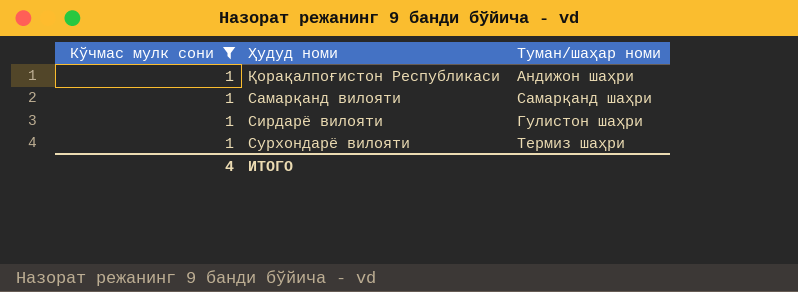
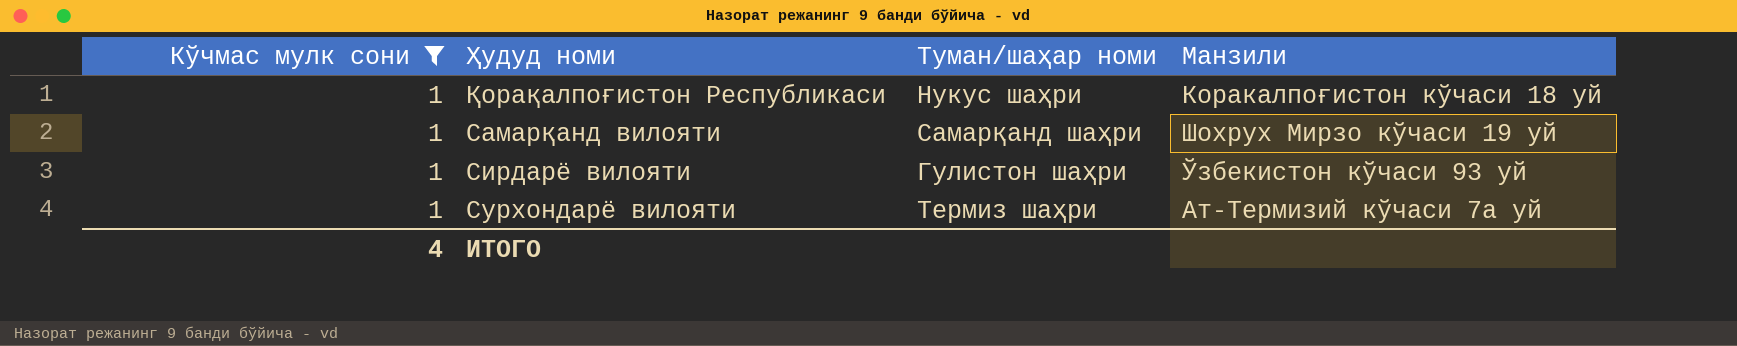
column Манзили | position: none -> 4
Қорақалпоғистон Республикаси | Туман/шаҳар номи: Андижон шаҳри -> Нукус шаҳри

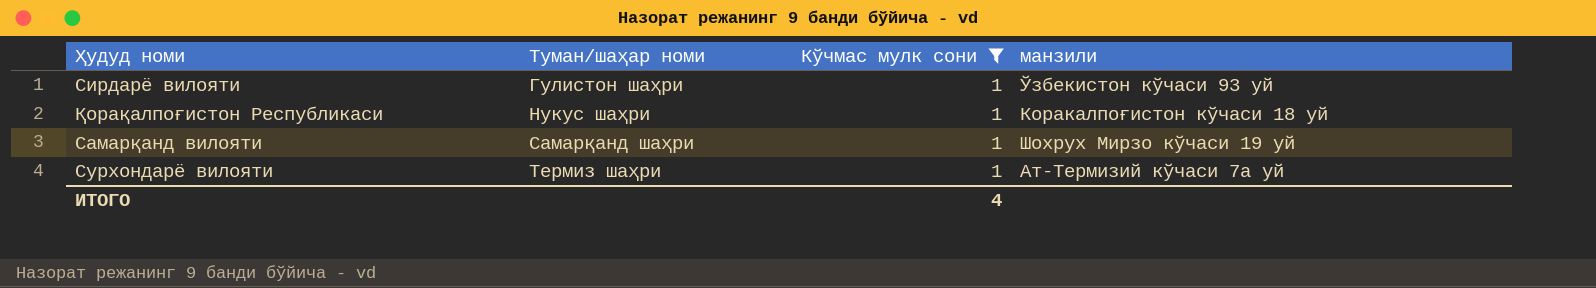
row order: none -> Туман/шаҳар номи ascending
column Кўчмас мулк сони | position: 1 -> 3
column name: Манзили -> манзили

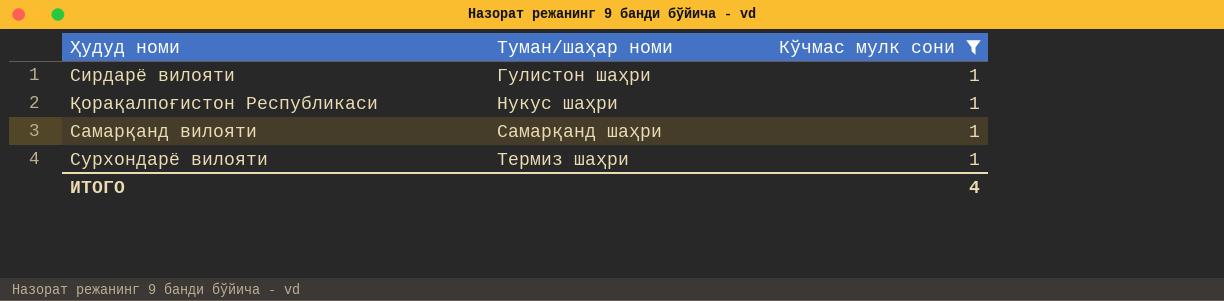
column манзили | position: 4 -> none

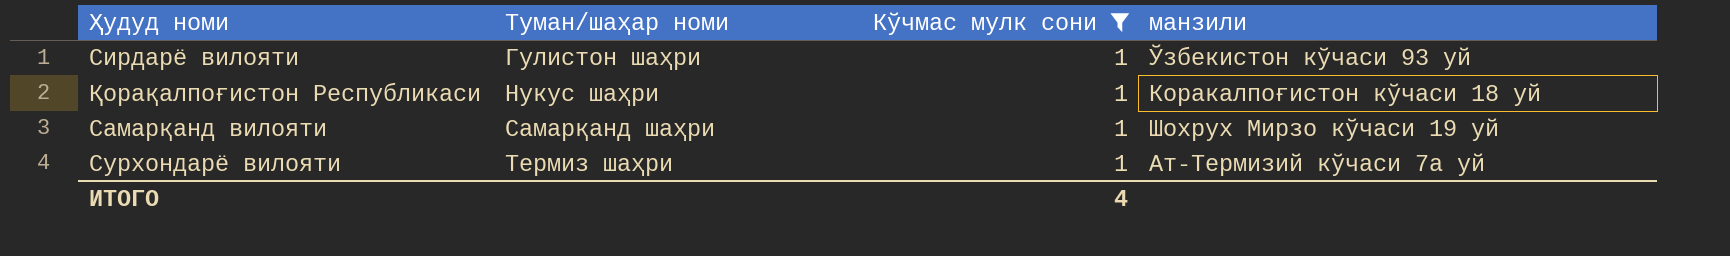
column манзили | position: none -> 4

